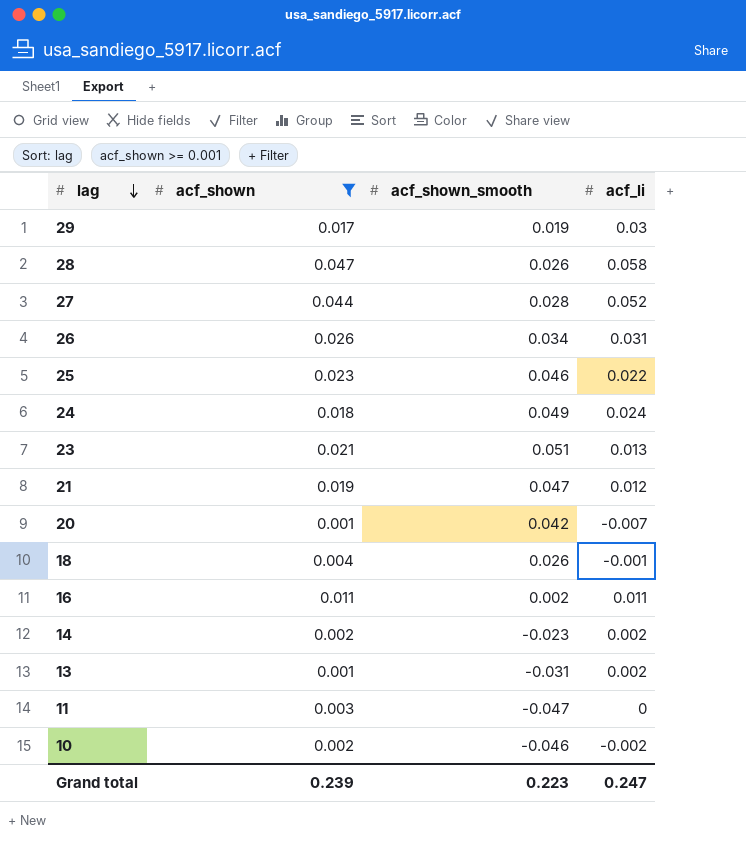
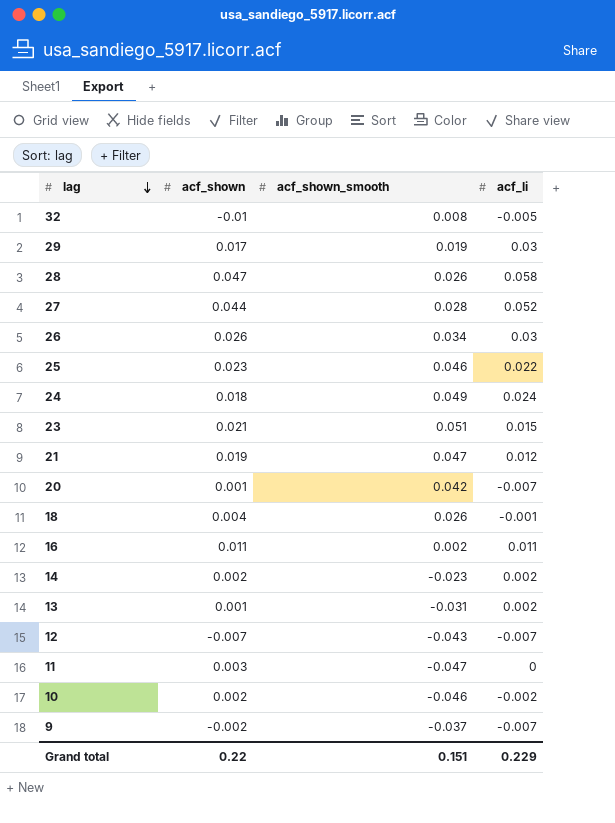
filter: acf_shown >= 0.001 -> none
26 | acf_li: 0.031 -> 0.03
23 | acf_li: 0.013 -> 0.015
Grand total | acf_shown: 0.239 -> 0.22
Grand total | acf_shown_smooth: 0.223 -> 0.151
Grand total | acf_li: 0.247 -> 0.229

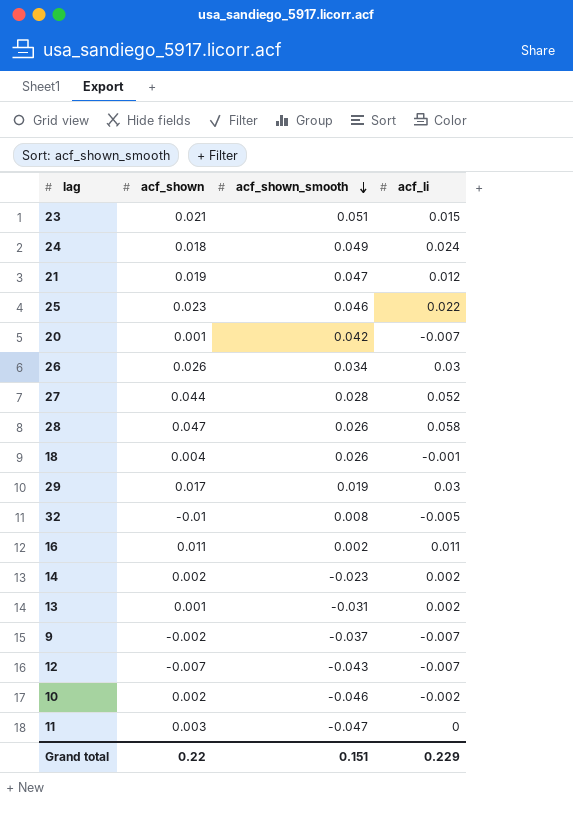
row order: lag descending -> acf_shown_smooth descending

